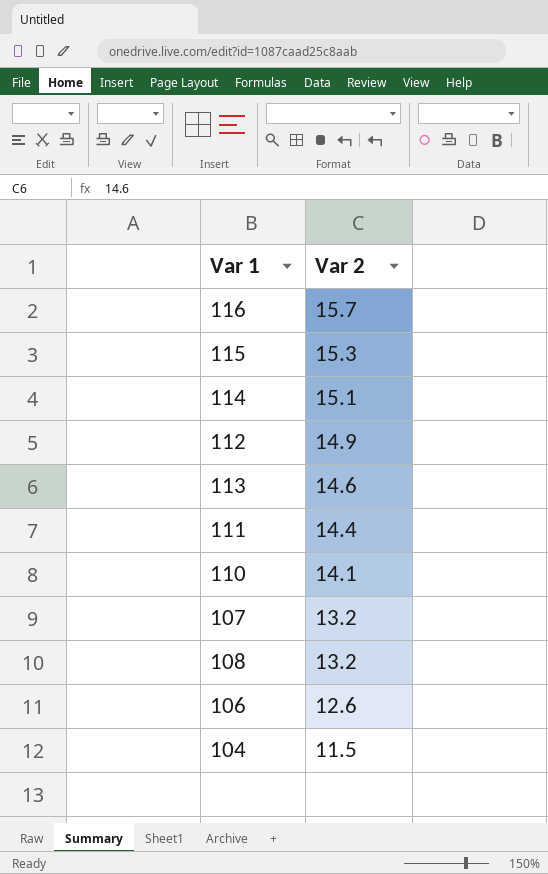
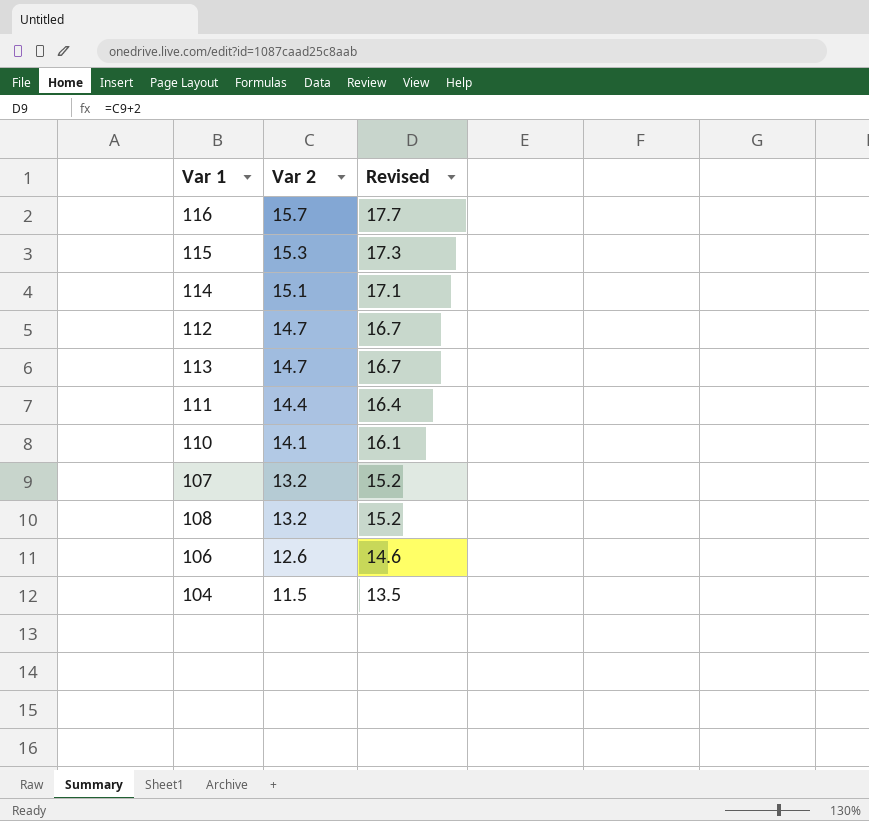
column Revised | formula: none -> [Var 2] + 2
112 | Var 2: 14.9 -> 14.7
113 | Var 2: 14.6 -> 14.7

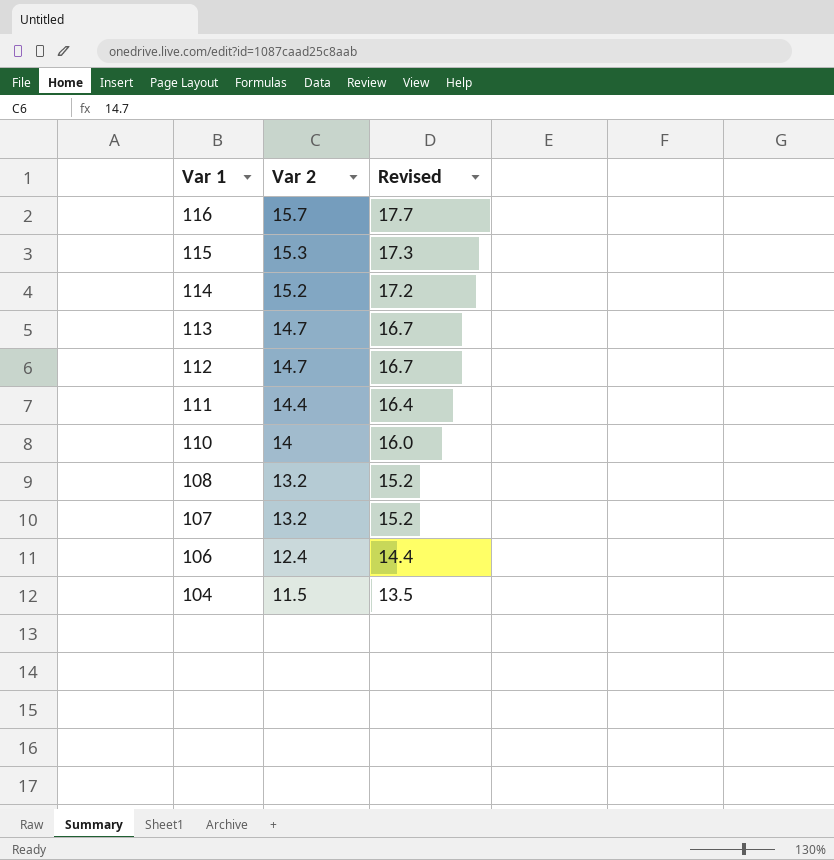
row order: Var 2 descending -> Var 1 descending
114 | Var 2: 15.1 -> 15.2
114 | Revised: 17.1 -> 17.2
110 | Var 2: 14.1 -> 14
110 | Revised: 16.1 -> 16.0
106 | Var 2: 12.6 -> 12.4
106 | Revised: 14.6 -> 14.4

